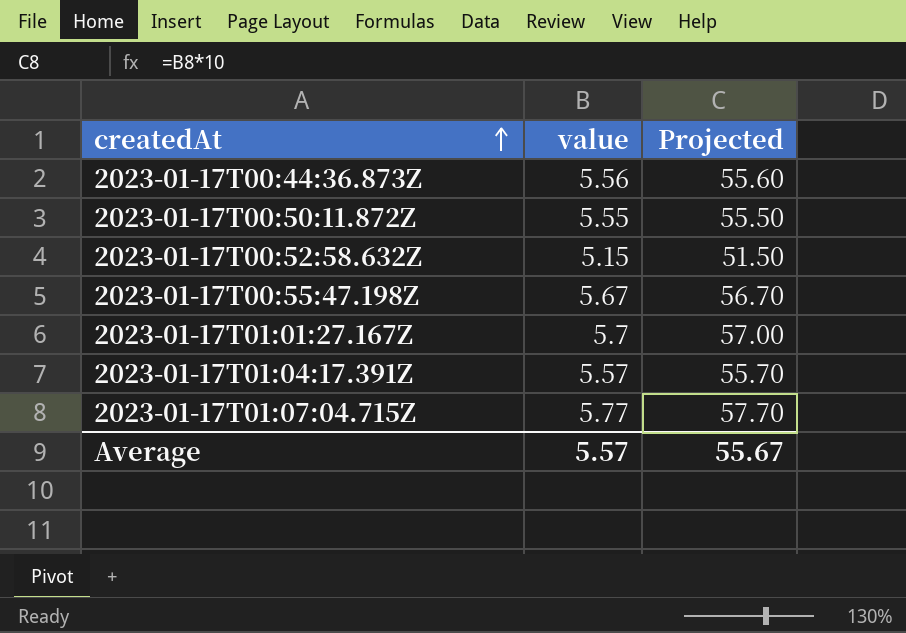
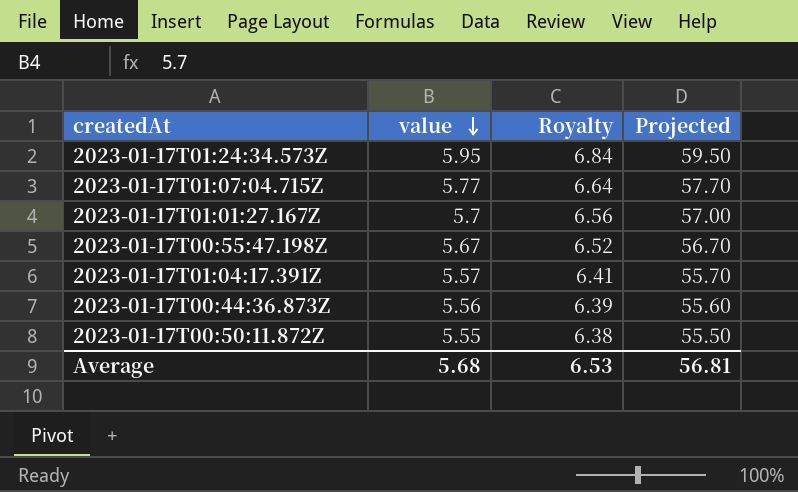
row order: createdAt ascending -> value descending
column Royalty | formula: none -> [value] * 1.15
row 2023-01-17T00:52:58.632Z: 5.15 | 51.50 -> none
row 2023-01-17T01:24:34.573Z: none -> 5.95 | 6.84 | 59.50
Average | value: 5.57 -> 5.68
Average | Projected: 55.67 -> 56.81

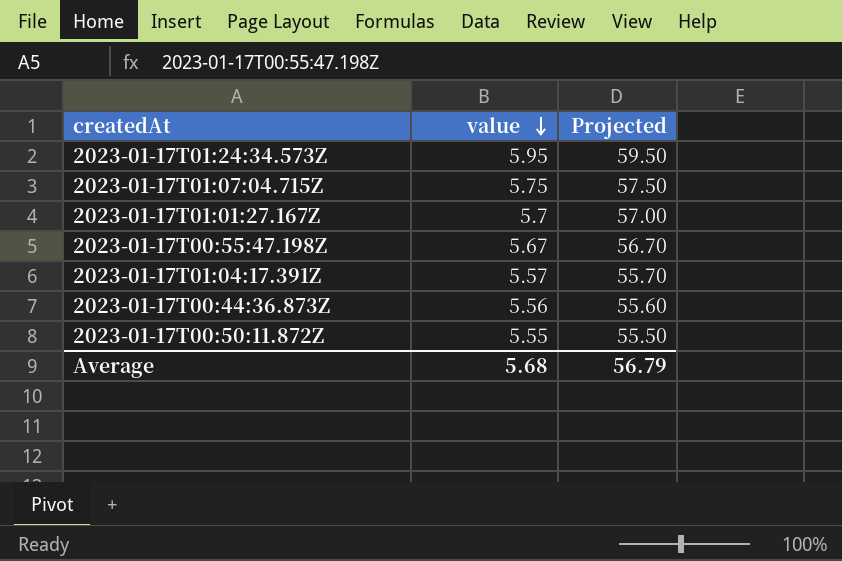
column Royalty | formula: [value] * 1.15 -> none
2023-01-17T01:07:04.715Z | value: 5.77 -> 5.75
2023-01-17T01:07:04.715Z | Projected: 57.70 -> 57.50
Average | Projected: 56.81 -> 56.79

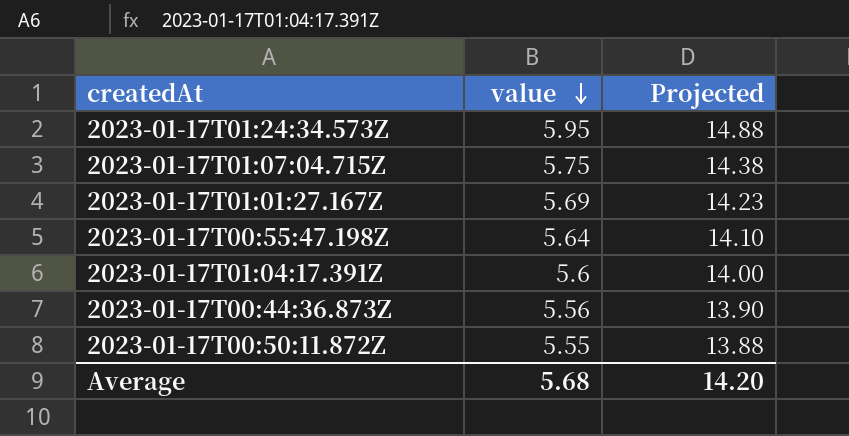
column Projected | formula: [value] * 10 -> [value] * 2.5
2023-01-17T01:01:27.167Z | value: 5.7 -> 5.69
2023-01-17T00:55:47.198Z | value: 5.67 -> 5.64
2023-01-17T01:04:17.391Z | value: 5.57 -> 5.6
Average | Projected: 56.79 -> 14.20

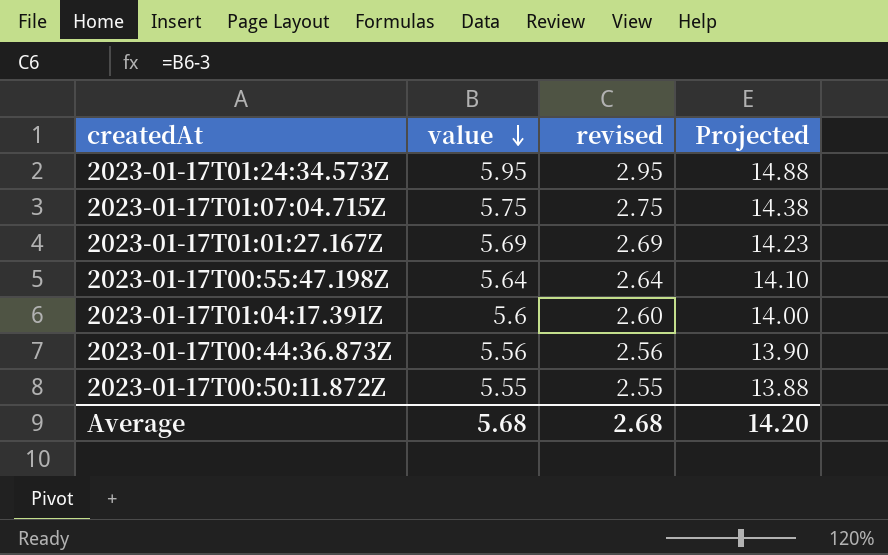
column revised | formula: none -> [value] - 3

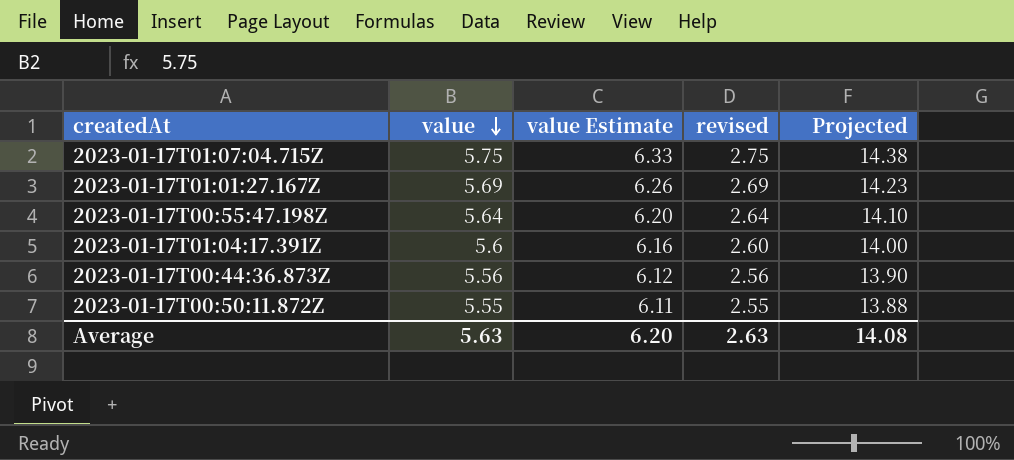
column value Estimate | formula: none -> [value] * 1.1
row 2023-01-17T01:24:34.573Z: 5.95 | 2.95 | 14.88 -> none
Average | value: 5.68 -> 5.63
Average | revised: 2.68 -> 2.63
Average | Projected: 14.20 -> 14.08

